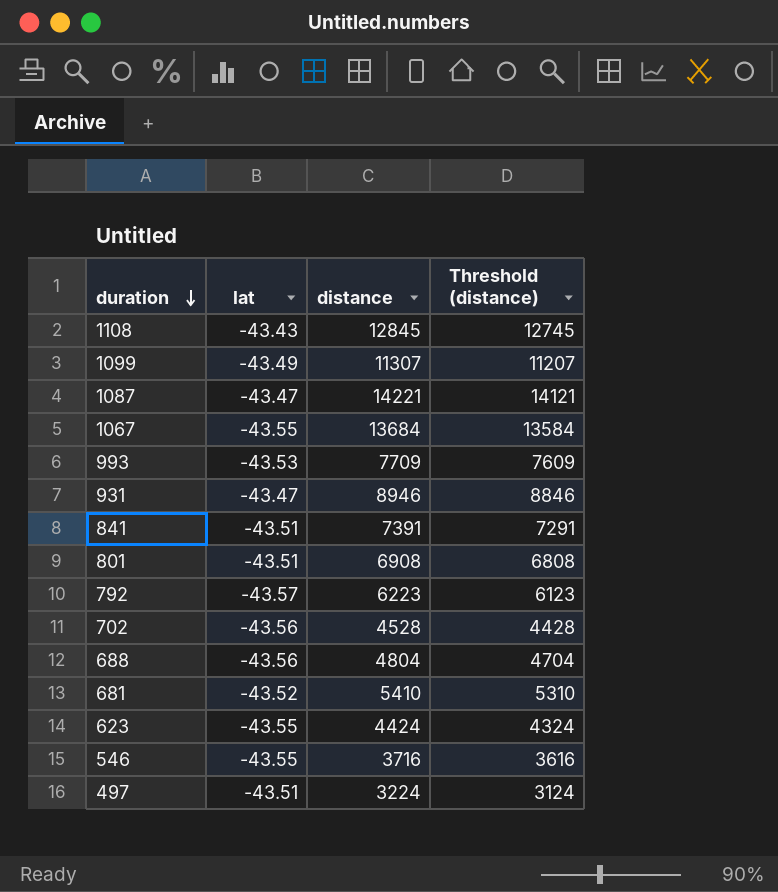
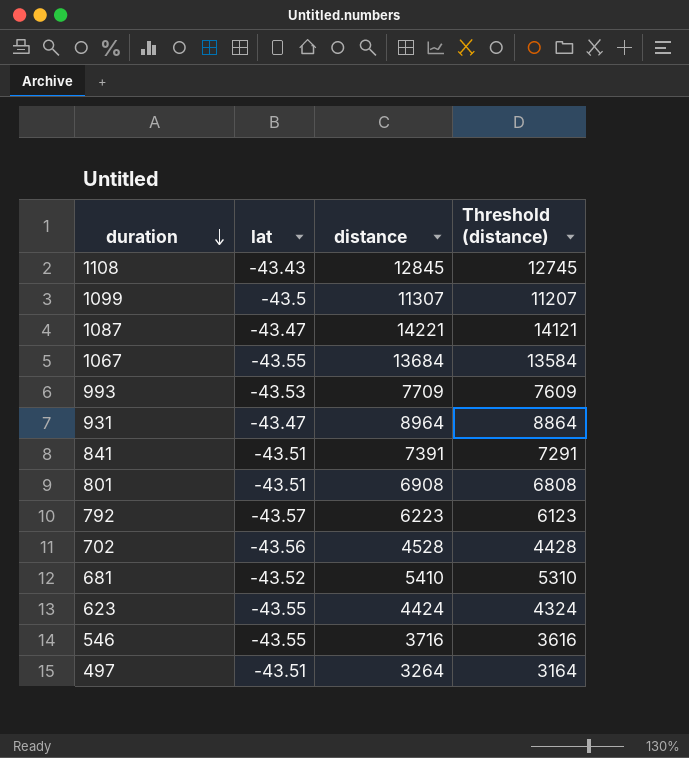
row 688: -43.56 | 4804 | 4704 -> none
1099 | lat: -43.49 -> -43.5
931 | distance: 8946 -> 8964
931 | Threshold (distance): 8846 -> 8864
497 | distance: 3224 -> 3264
497 | Threshold (distance): 3124 -> 3164

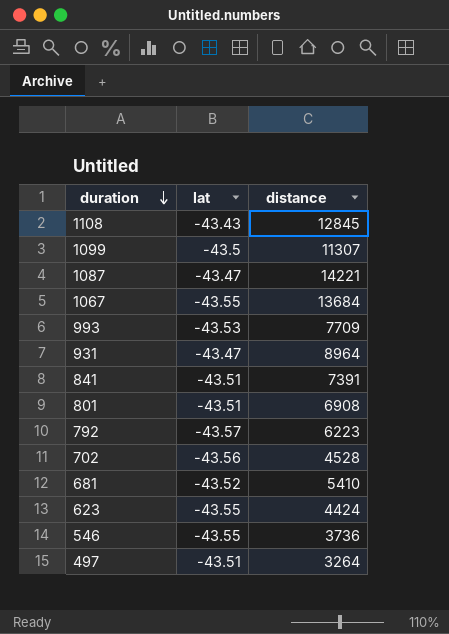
column Threshold (distance) | formula: [distance] - 100 -> none
546 | distance: 3716 -> 3736

